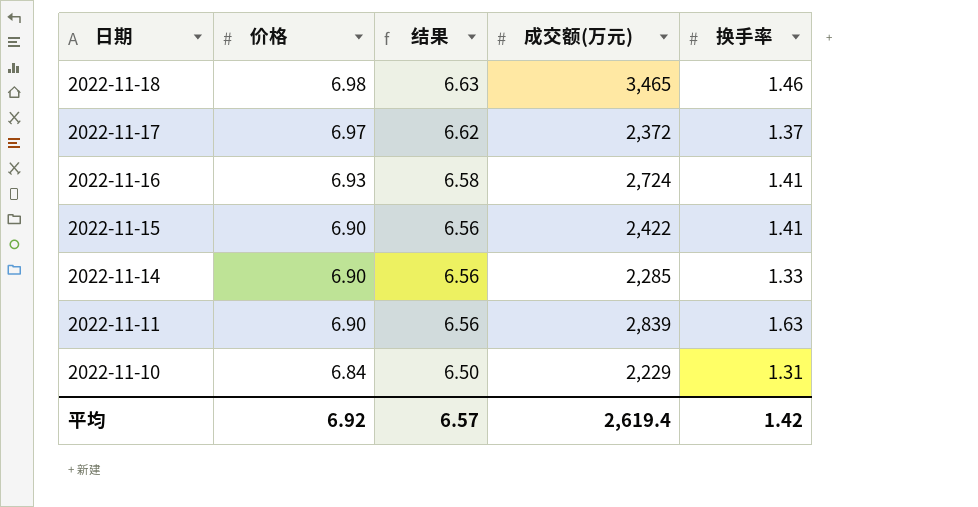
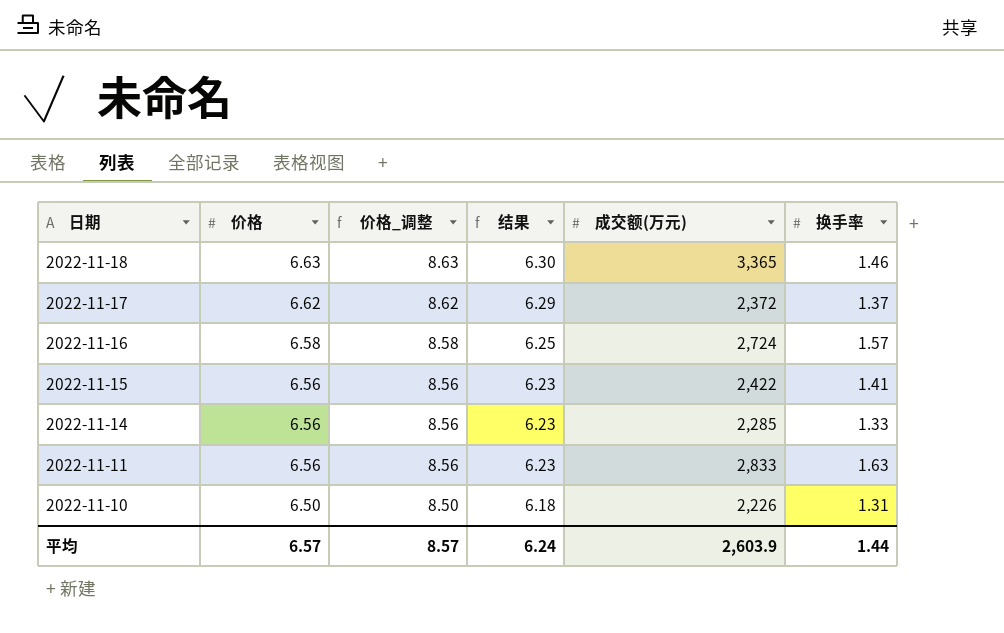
column 价格_调整 | formula: none -> [价格] + 2
2022-11-18 | 价格: 6.98 -> 6.63
2022-11-18 | 结果: 6.63 -> 6.30
2022-11-18 | 成交额(万元): 3,465 -> 3,365
2022-11-17 | 价格: 6.97 -> 6.62
2022-11-17 | 结果: 6.62 -> 6.29
2022-11-16 | 价格: 6.93 -> 6.58
2022-11-16 | 结果: 6.58 -> 6.25
2022-11-16 | 换手率: 1.41 -> 1.57
2022-11-15 | 价格: 6.90 -> 6.56
2022-11-15 | 结果: 6.56 -> 6.23
2022-11-14 | 价格: 6.90 -> 6.56
2022-11-14 | 结果: 6.56 -> 6.23
2022-11-11 | 价格: 6.90 -> 6.56
2022-11-11 | 结果: 6.56 -> 6.23
2022-11-11 | 成交额(万元): 2,839 -> 2,833
2022-11-10 | 价格: 6.84 -> 6.50
2022-11-10 | 结果: 6.50 -> 6.18
2022-11-10 | 成交额(万元): 2,229 -> 2,226
平均 | 价格: 6.92 -> 6.57
平均 | 结果: 6.57 -> 6.24
平均 | 成交额(万元): 2,619.4 -> 2,603.9
平均 | 换手率: 1.42 -> 1.44

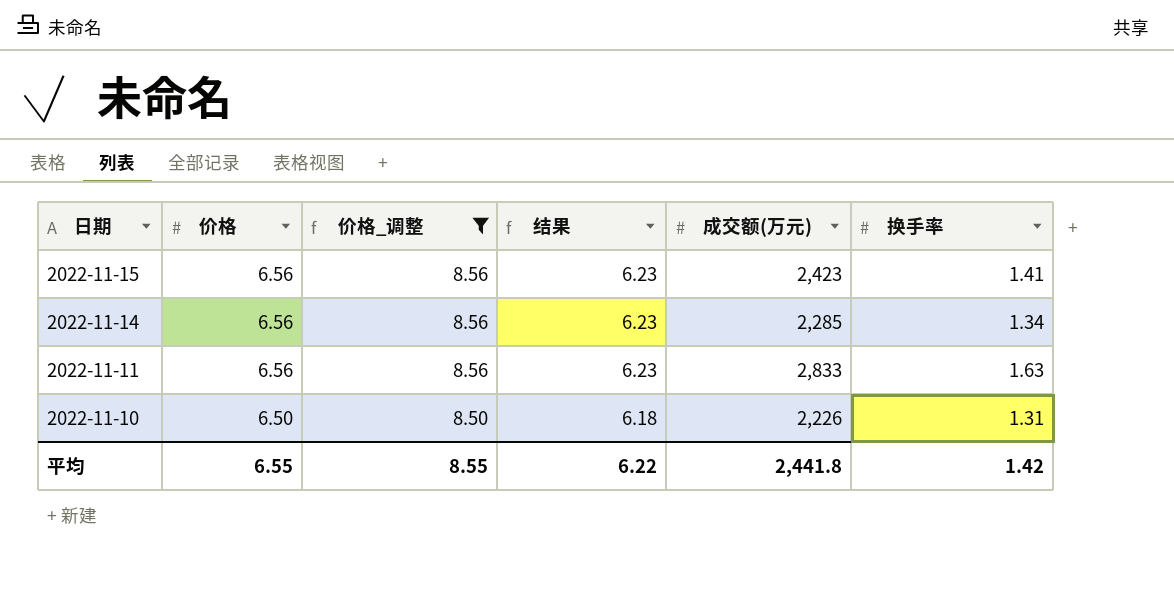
filter: none -> 价格_调整 <= 8.56
2022-11-15 | 成交额(万元): 2,422 -> 2,423
2022-11-14 | 换手率: 1.33 -> 1.34
平均 | 价格: 6.57 -> 6.55
平均 | 价格_调整: 8.57 -> 8.55
平均 | 结果: 6.24 -> 6.22
平均 | 成交额(万元): 2,603.9 -> 2,441.8
平均 | 换手率: 1.44 -> 1.42

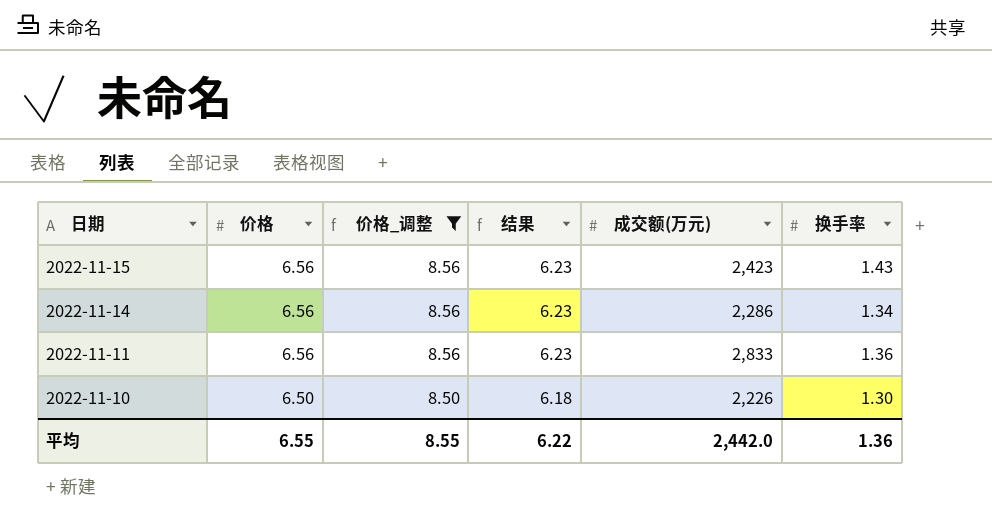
2022-11-15 | 换手率: 1.41 -> 1.43
2022-11-14 | 成交额(万元): 2,285 -> 2,286
2022-11-11 | 换手率: 1.63 -> 1.36
2022-11-10 | 换手率: 1.31 -> 1.30
平均 | 成交额(万元): 2,441.8 -> 2,442.0
平均 | 换手率: 1.42 -> 1.36

